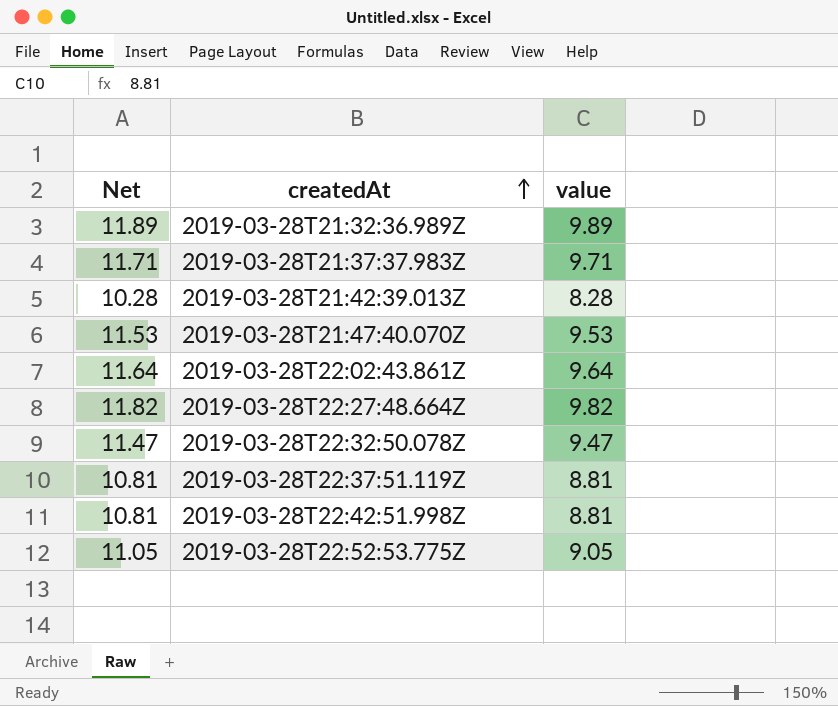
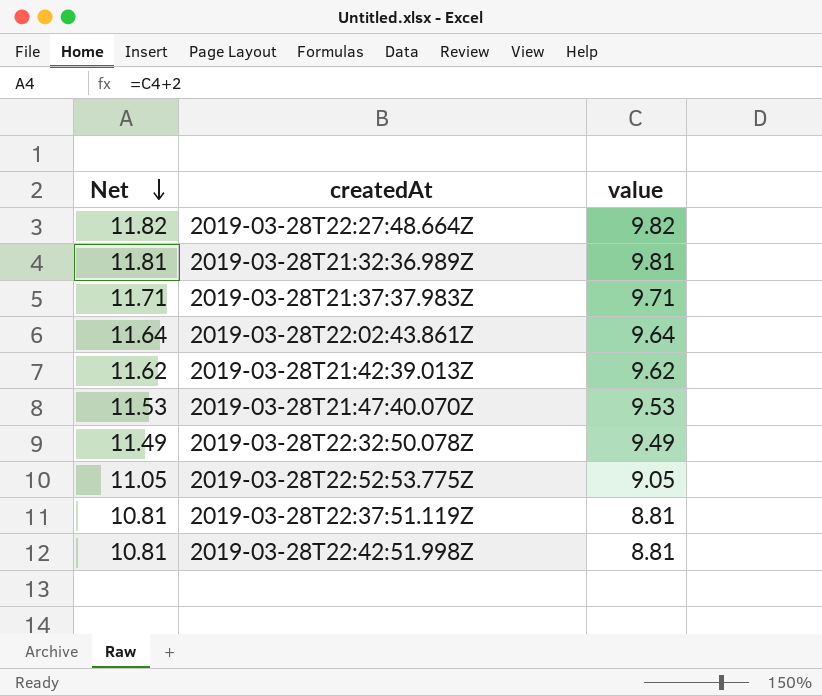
row order: createdAt ascending -> Net descending
2019-03-28T21:32:36.989Z | Net: 11.89 -> 11.81
2019-03-28T21:32:36.989Z | value: 9.89 -> 9.81
2019-03-28T21:42:39.013Z | Net: 10.28 -> 11.62
2019-03-28T21:42:39.013Z | value: 8.28 -> 9.62
2019-03-28T22:32:50.078Z | Net: 11.47 -> 11.49
2019-03-28T22:32:50.078Z | value: 9.47 -> 9.49

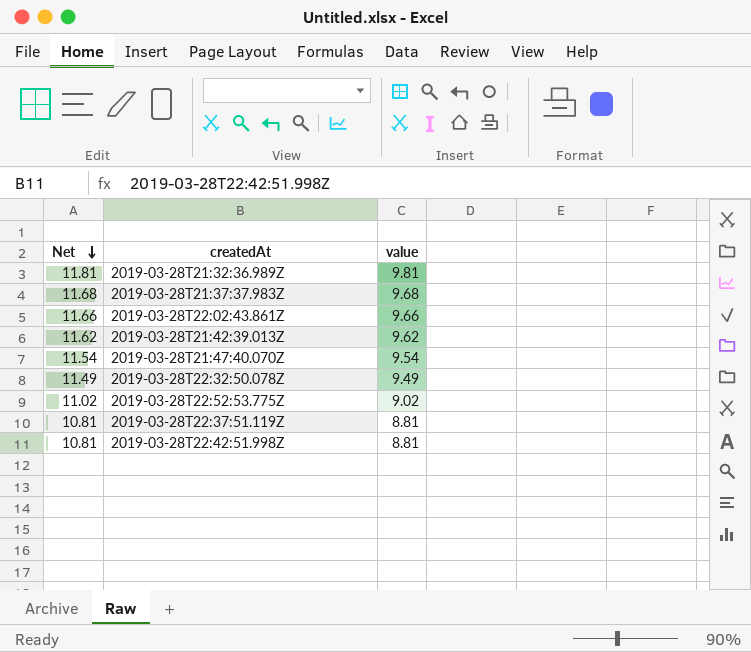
row 2019-03-28T22:27:48.664Z: 11.82 | 9.82 -> none
2019-03-28T21:37:37.983Z | Net: 11.71 -> 11.68
2019-03-28T21:37:37.983Z | value: 9.71 -> 9.68
2019-03-28T22:02:43.861Z | Net: 11.64 -> 11.66
2019-03-28T22:02:43.861Z | value: 9.64 -> 9.66
2019-03-28T21:47:40.070Z | Net: 11.53 -> 11.54
2019-03-28T21:47:40.070Z | value: 9.53 -> 9.54
2019-03-28T22:52:53.775Z | Net: 11.05 -> 11.02
2019-03-28T22:52:53.775Z | value: 9.05 -> 9.02

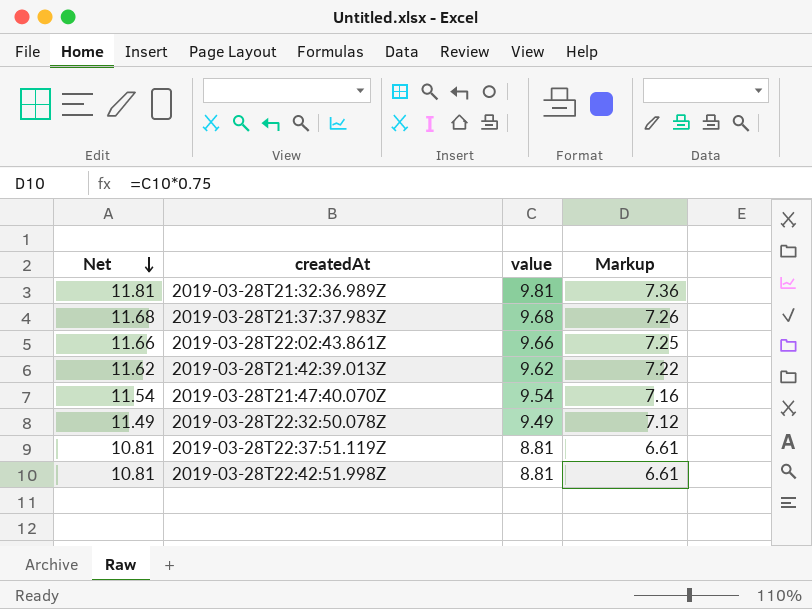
column Markup | formula: none -> [value] * 0.75
row 2019-03-28T22:52:53.775Z: 11.02 | 9.02 -> none

